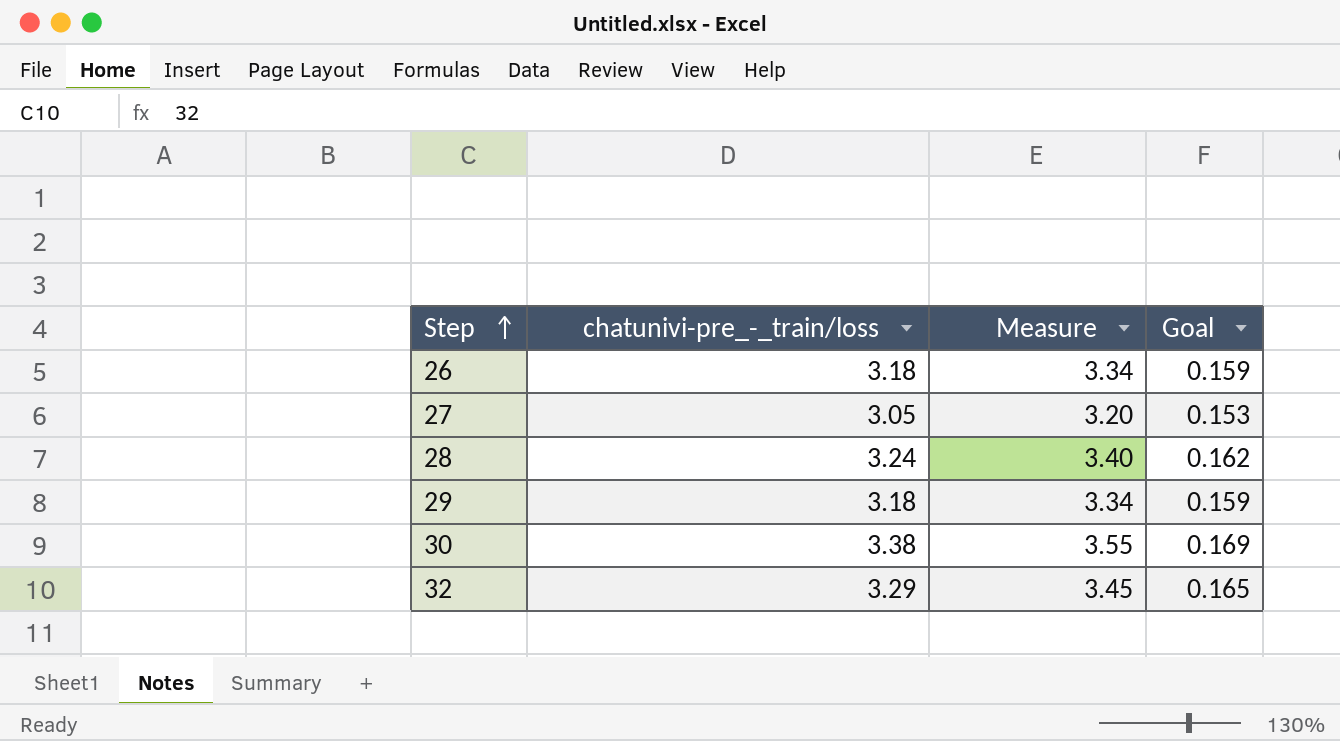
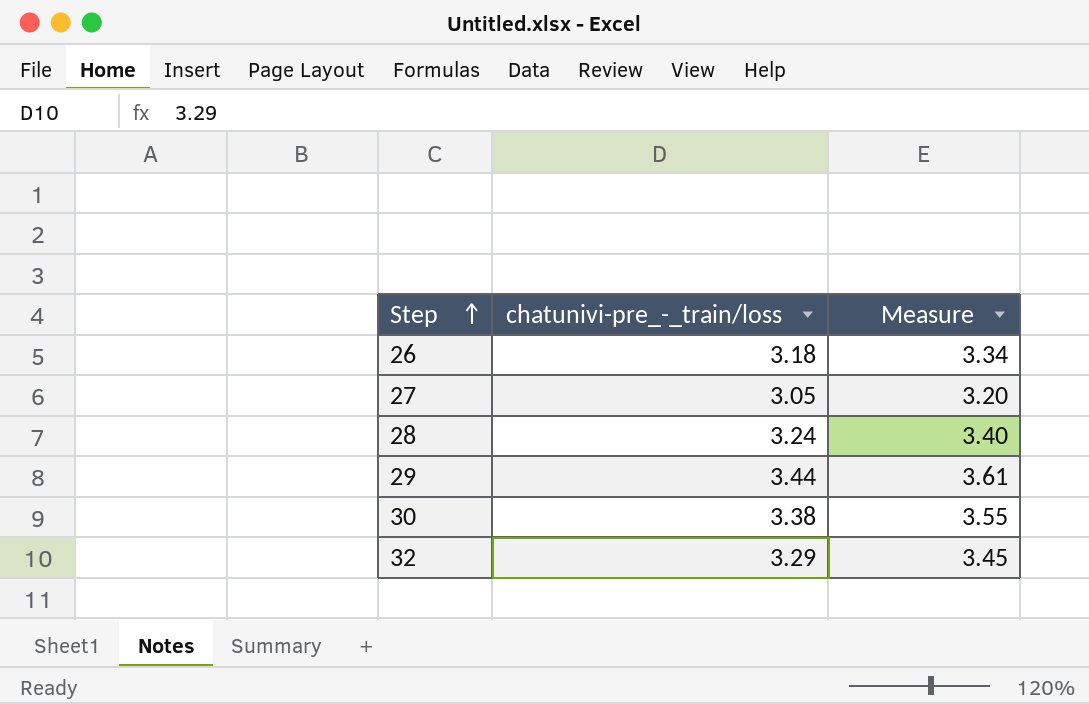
column Goal | formula: [chatunivi-pre_-_train/loss] * 0.05 -> none
29 | chatunivi-pre_-_train/loss: 3.18 -> 3.44
29 | Measure: 3.34 -> 3.61

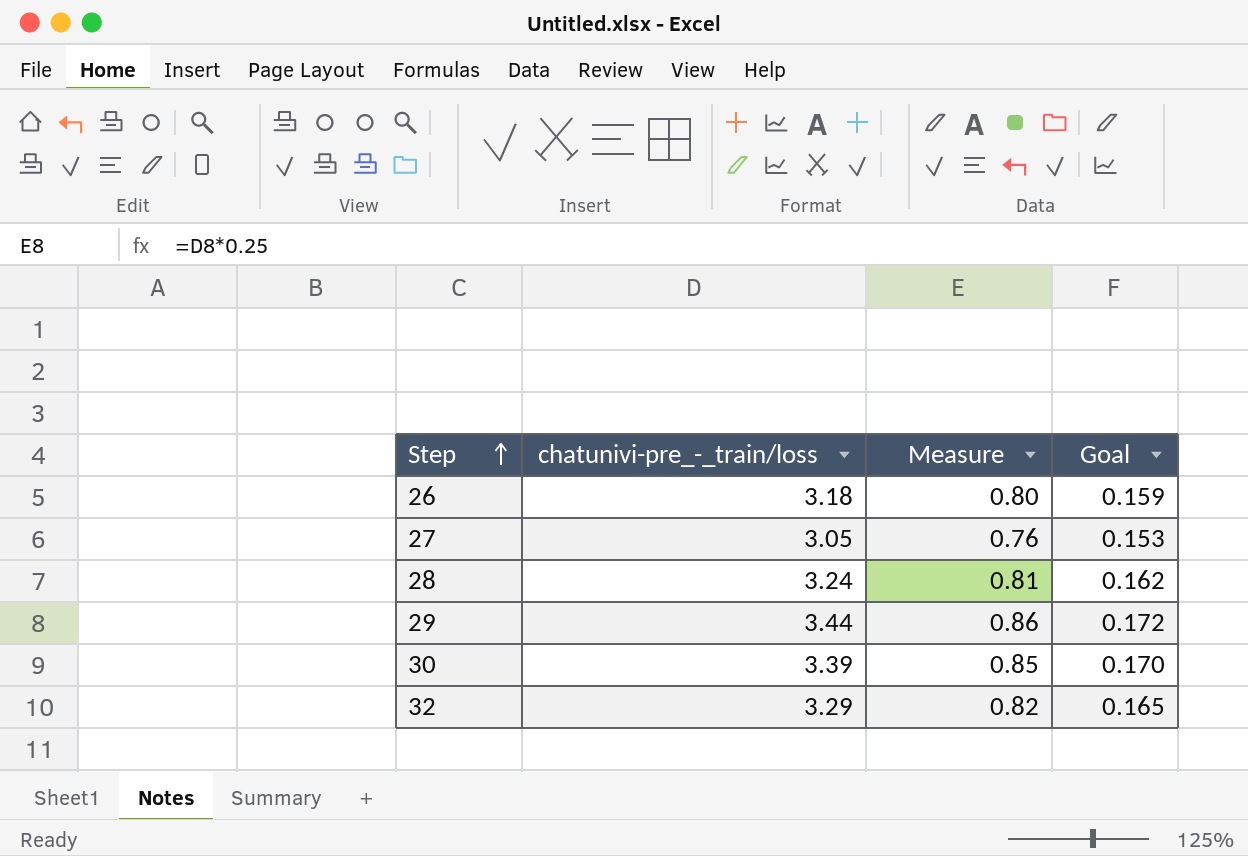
column Measure | formula: [chatunivi-pre_-_train/loss] * 1.05 -> [chatunivi-pre_-_train/loss] * 0.25
column Goal | formula: none -> [chatunivi-pre_-_train/loss] * 0.05
30 | chatunivi-pre_-_train/loss: 3.38 -> 3.39

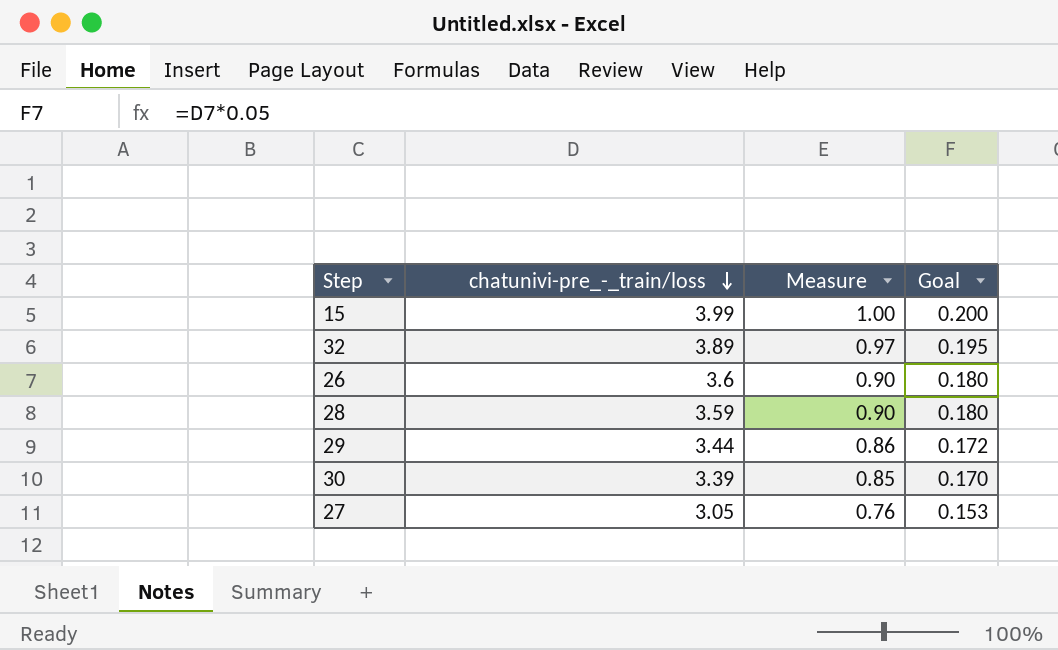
row order: Step ascending -> chatunivi-pre_-_train/loss descending
row 15: none -> 3.99 | 1.00 | 0.200
32 | chatunivi-pre_-_train/loss: 3.29 -> 3.89
32 | Measure: 0.82 -> 0.97
32 | Goal: 0.165 -> 0.195
26 | chatunivi-pre_-_train/loss: 3.18 -> 3.6
26 | Measure: 0.80 -> 0.90
26 | Goal: 0.159 -> 0.180
28 | chatunivi-pre_-_train/loss: 3.24 -> 3.59
28 | Measure: 0.81 -> 0.90
28 | Goal: 0.162 -> 0.180

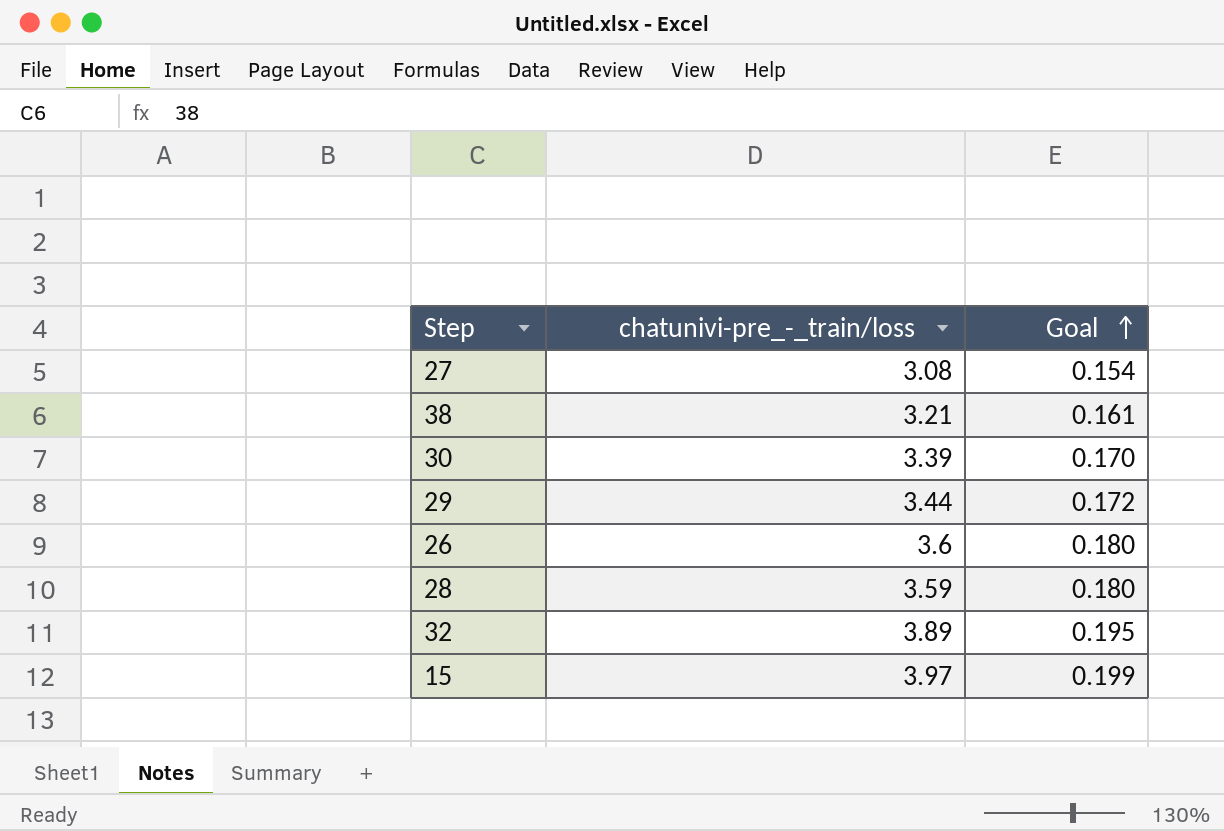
row order: chatunivi-pre_-_train/loss descending -> Goal ascending
column Measure | formula: [chatunivi-pre_-_train/loss] * 0.25 -> none
27 | chatunivi-pre_-_train/loss: 3.05 -> 3.08
27 | Goal: 0.153 -> 0.154
row 38: none -> 3.21 | 0.161
15 | chatunivi-pre_-_train/loss: 3.99 -> 3.97
15 | Goal: 0.200 -> 0.199

